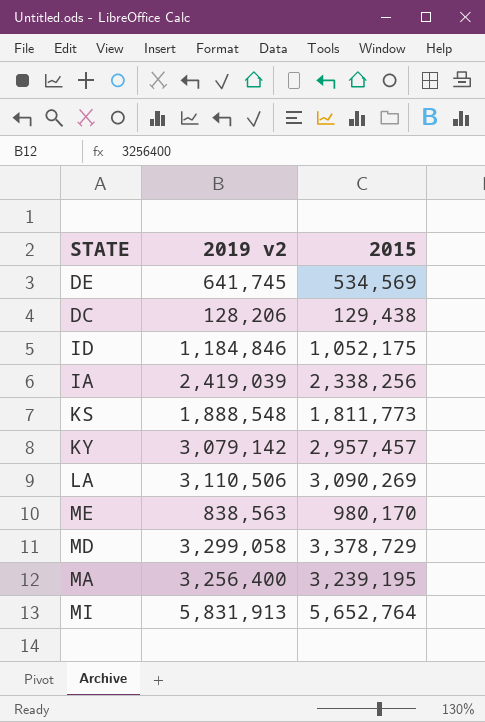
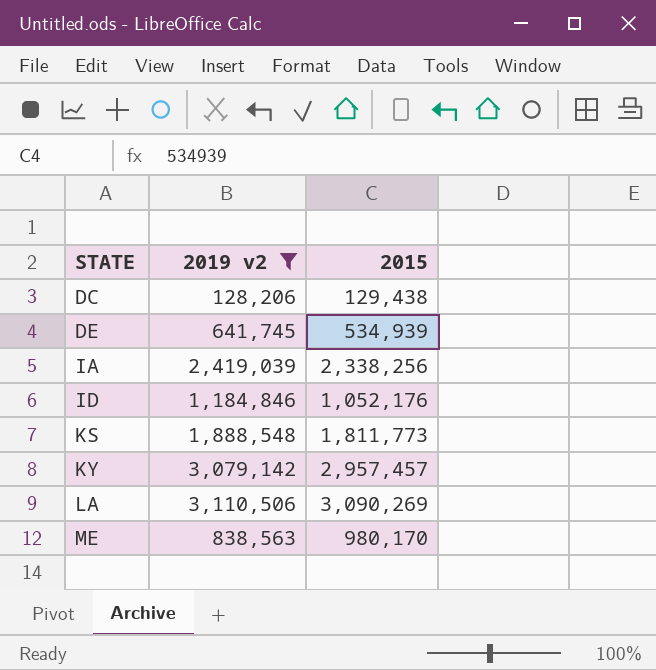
filter: none -> 2019 v2 <= 3,110,506
row order: none -> STATE ascending
DE | 2015: 534,569 -> 534,939
ID | 2015: 1,052,175 -> 1,052,176

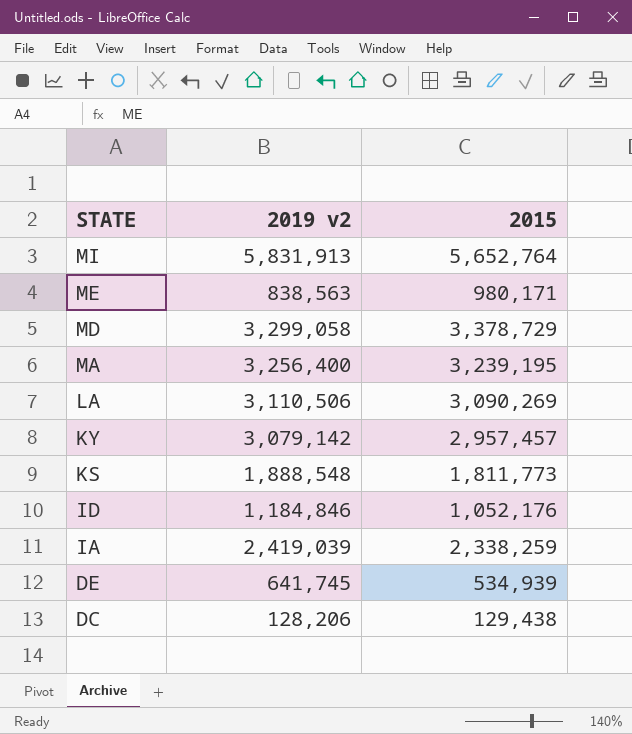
filter: 2019 v2 <= 3,110,506 -> none
row order: STATE ascending -> STATE descending
ME | 2015: 980,170 -> 980,171
IA | 2015: 2,338,256 -> 2,338,259

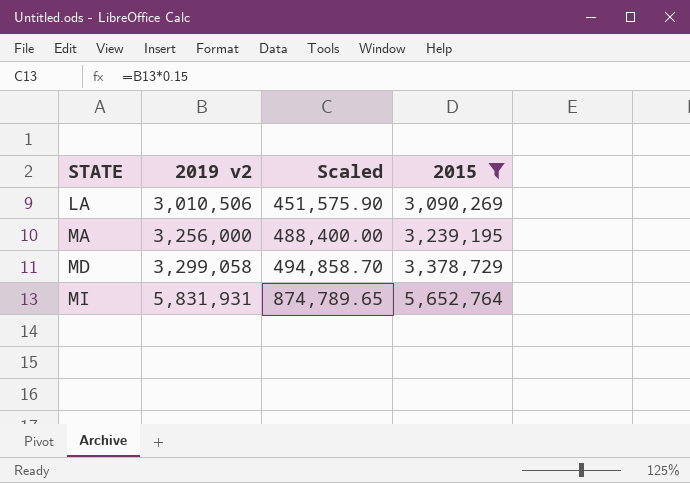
filter: none -> 2015 >= 3,090,269
row order: STATE descending -> STATE ascending
column Scaled | formula: none -> [2019 v2] * 0.15
LA | 2019 v2: 3,110,506 -> 3,010,506
MA | 2019 v2: 3,256,400 -> 3,256,000
MI | 2019 v2: 5,831,913 -> 5,831,931

